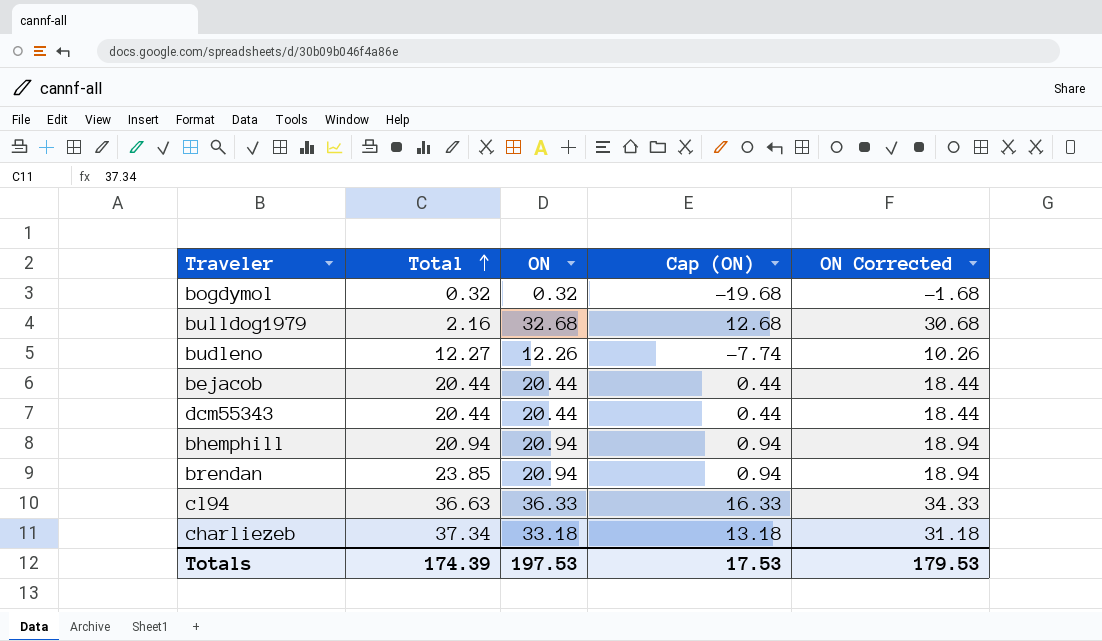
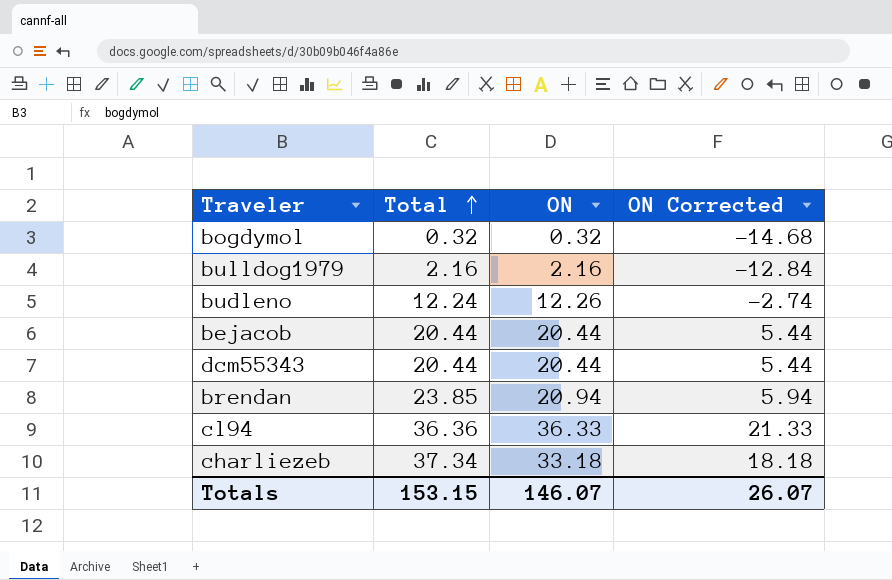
column Cap (ON) | formula: [ON] - 20 -> none
column ON Corrected | formula: [ON] - 2 -> [ON] - 15
row bhemphill: 20.94 | 20.94 | 0.94 | 18.94 -> none
bulldog1979 | ON: 32.68 -> 2.16
budleno | Total: 12.27 -> 12.24
cl94 | Total: 36.63 -> 36.36
Totals | Total: 174.39 -> 153.15
Totals | ON: 197.53 -> 146.07
Totals | ON Corrected: 179.53 -> 26.07

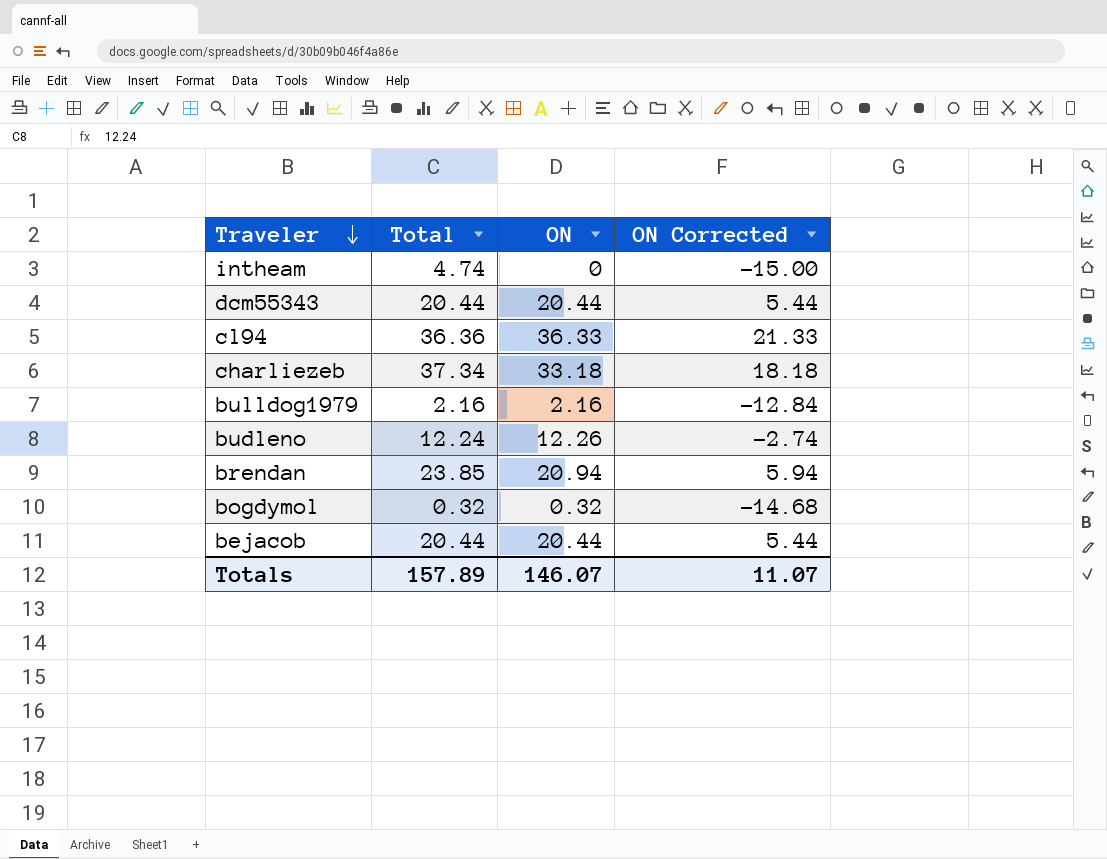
row order: Total ascending -> Traveler descending
row intheam: none -> 4.74 | 0 | -15.00
Totals | Total: 153.15 -> 157.89
Totals | ON Corrected: 26.07 -> 11.07

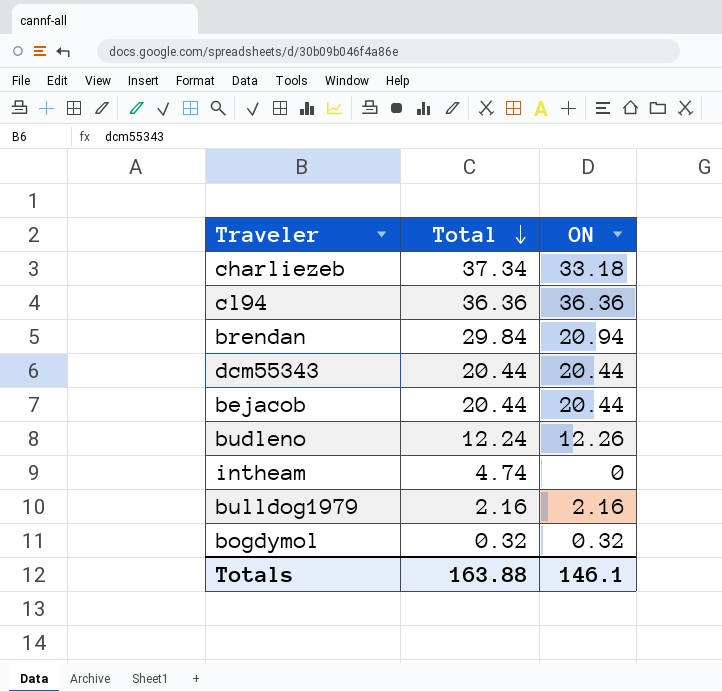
row order: Traveler descending -> Total descending
column ON Corrected | formula: [ON] - 15 -> none
cl94 | ON: 36.33 -> 36.36
brendan | Total: 23.85 -> 29.84
Totals | Total: 157.89 -> 163.88
Totals | ON: 146.07 -> 146.1

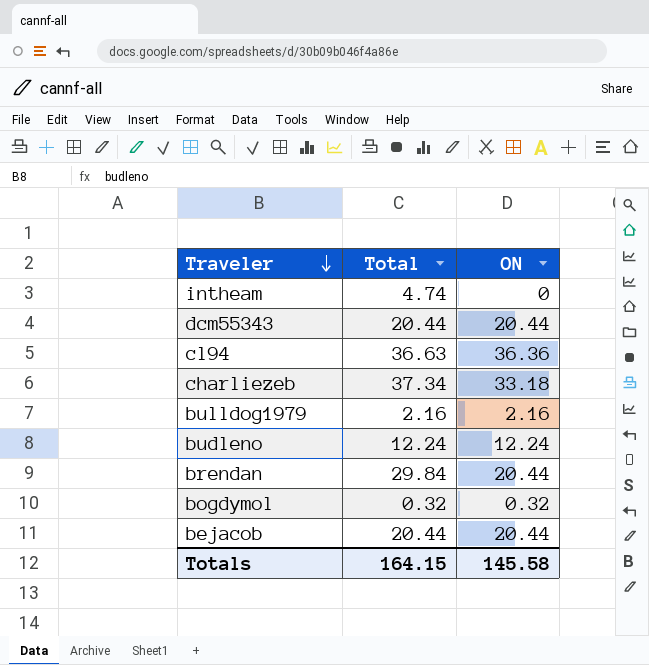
row order: Total descending -> Traveler descending
cl94 | Total: 36.36 -> 36.63
budleno | ON: 12.26 -> 12.24
brendan | ON: 20.94 -> 20.44
Totals | Total: 163.88 -> 164.15
Totals | ON: 146.1 -> 145.58

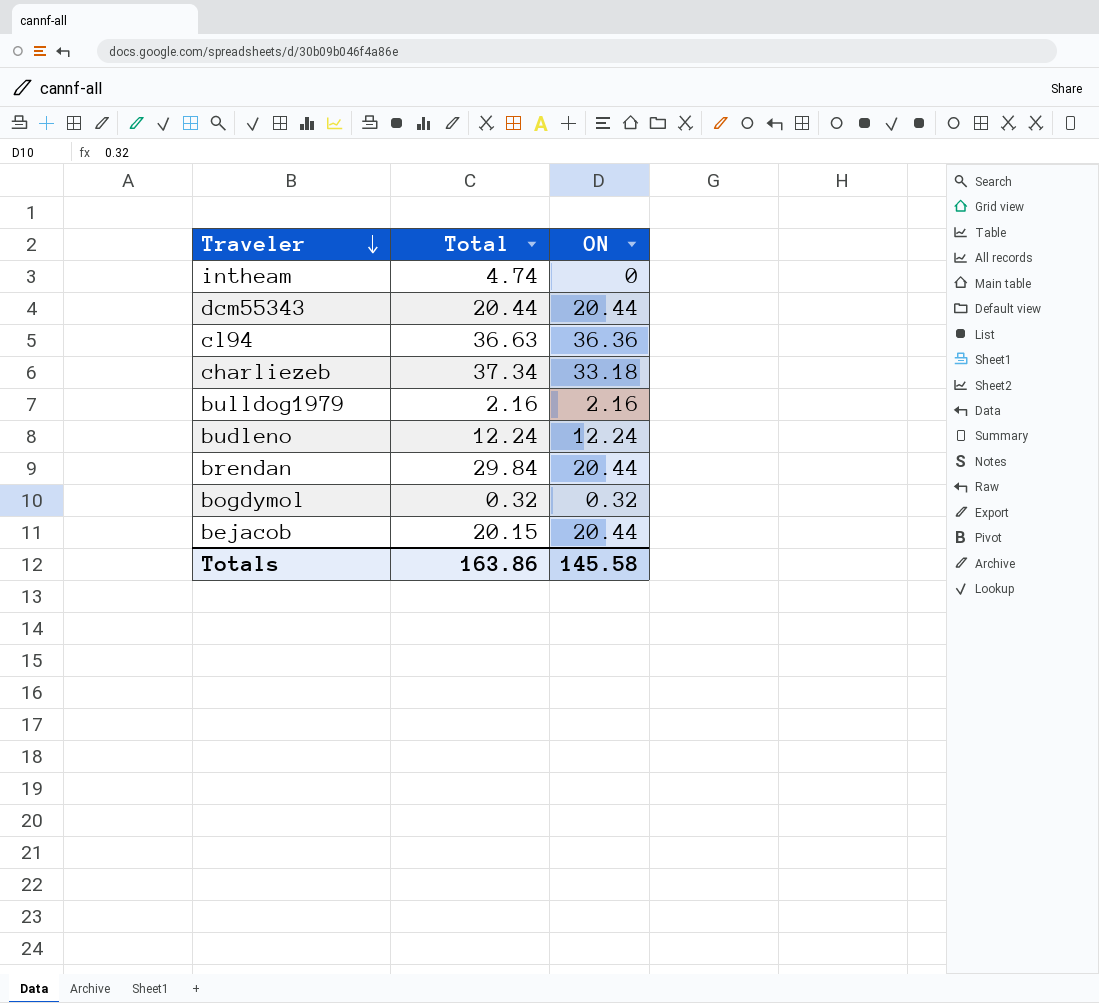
bejacob | Total: 20.44 -> 20.15
Totals | Total: 164.15 -> 163.86

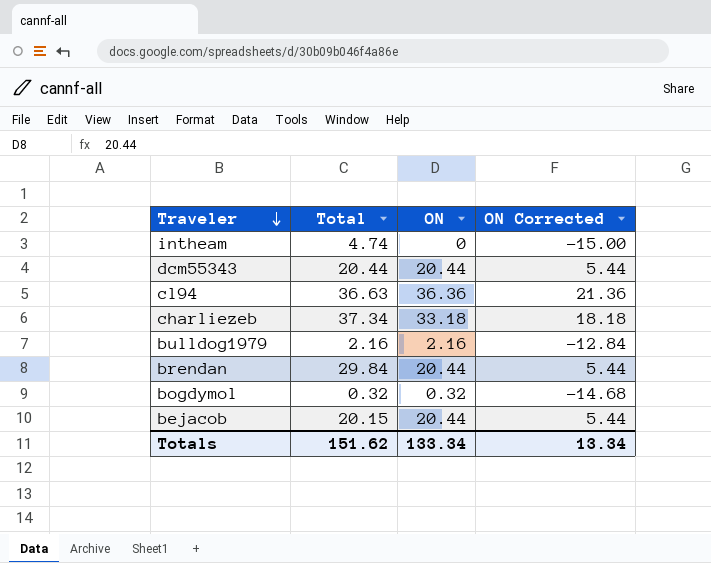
column ON Corrected | formula: none -> [ON] - 15
row budleno: 12.24 | 12.24 -> none
Totals | Total: 163.86 -> 151.62
Totals | ON: 145.58 -> 133.34

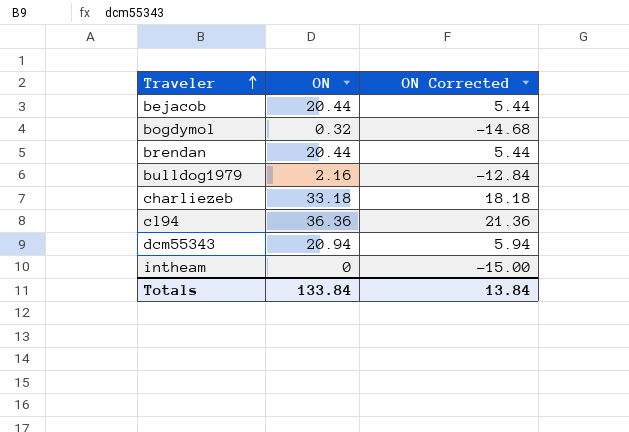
row order: Traveler descending -> Traveler ascending
column Total | position: 2 -> none
dcm55343 | ON: 20.44 -> 20.94
dcm55343 | ON Corrected: 5.44 -> 5.94
Totals | ON: 133.34 -> 133.84
Totals | ON Corrected: 13.34 -> 13.84

